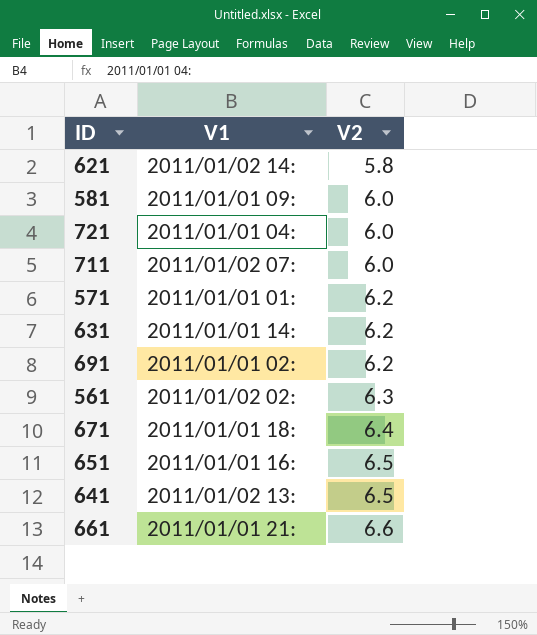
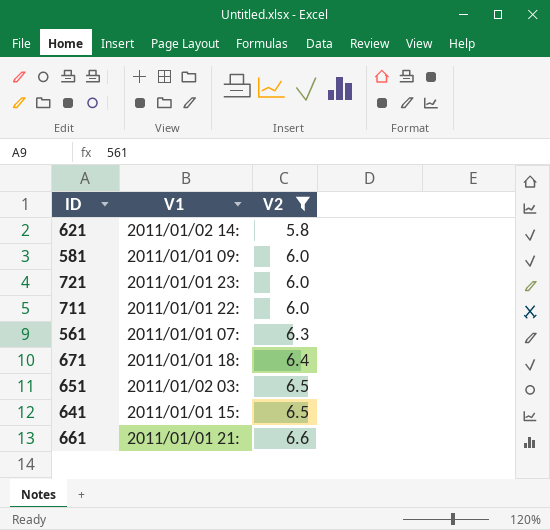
filter: none -> V2 != 6.2
721 | V1: 2011/01/01 04: -> 2011/01/01 23:
711 | V1: 2011/01/02 07: -> 2011/01/01 22:
561 | V1: 2011/01/02 02: -> 2011/01/01 07:
651 | V1: 2011/01/01 16: -> 2011/01/02 03:
641 | V1: 2011/01/02 13: -> 2011/01/01 15:

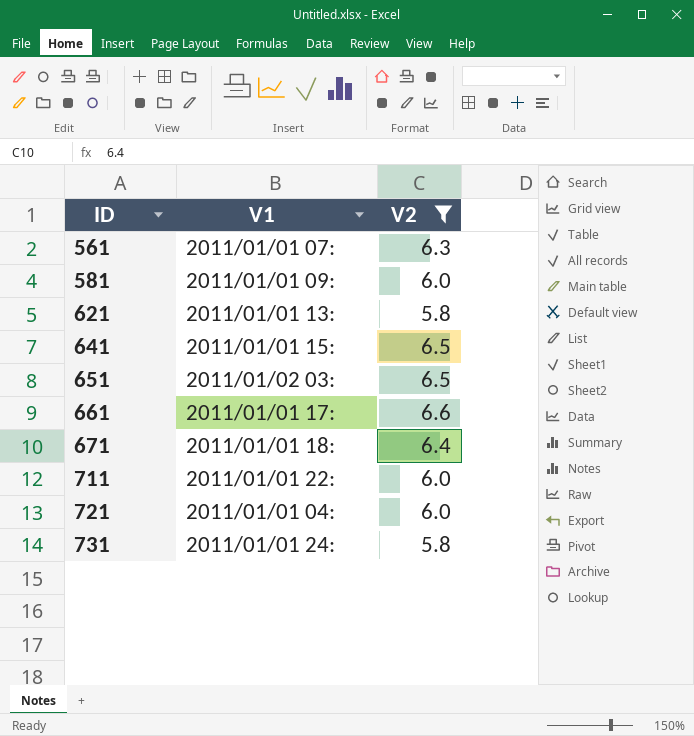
row order: V2 ascending -> ID ascending
621 | V1: 2011/01/02 14: -> 2011/01/01 13:
661 | V1: 2011/01/01 21: -> 2011/01/01 17:
721 | V1: 2011/01/01 23: -> 2011/01/01 04:
row 731: none -> 2011/01/01 24: | 5.8

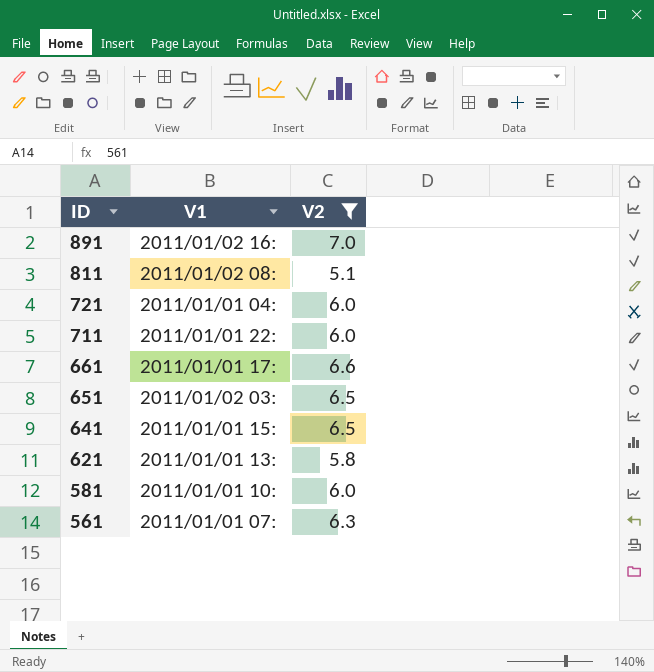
row order: ID ascending -> ID descending
row 671: 2011/01/01 18: | 6.4 -> none
row 731: 2011/01/01 24: | 5.8 -> none
row 891: none -> 2011/01/02 16: | 7.0
row 811: none -> 2011/01/02 08: | 5.1
581 | V1: 2011/01/01 09: -> 2011/01/01 10:

